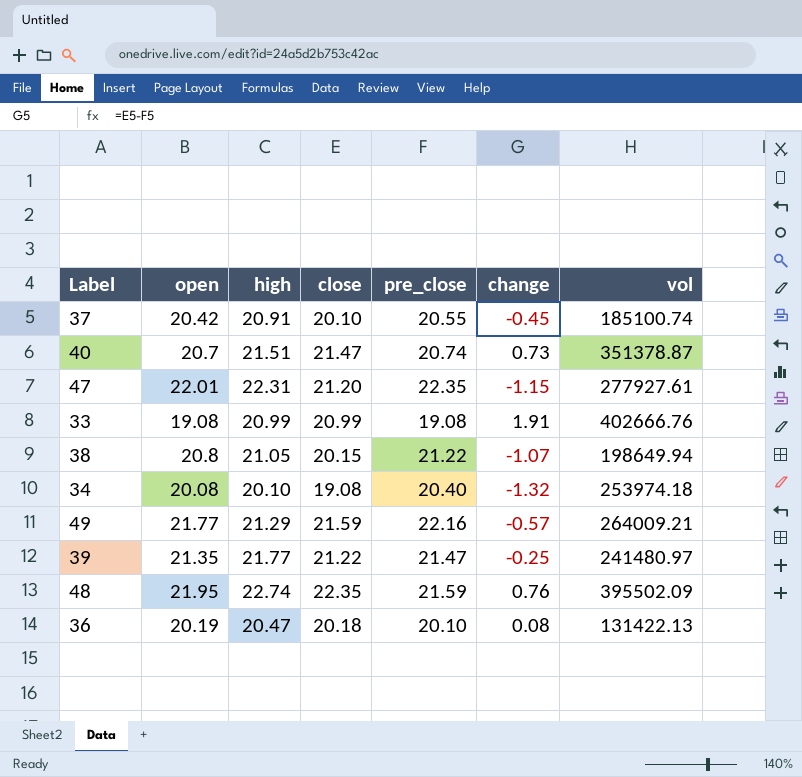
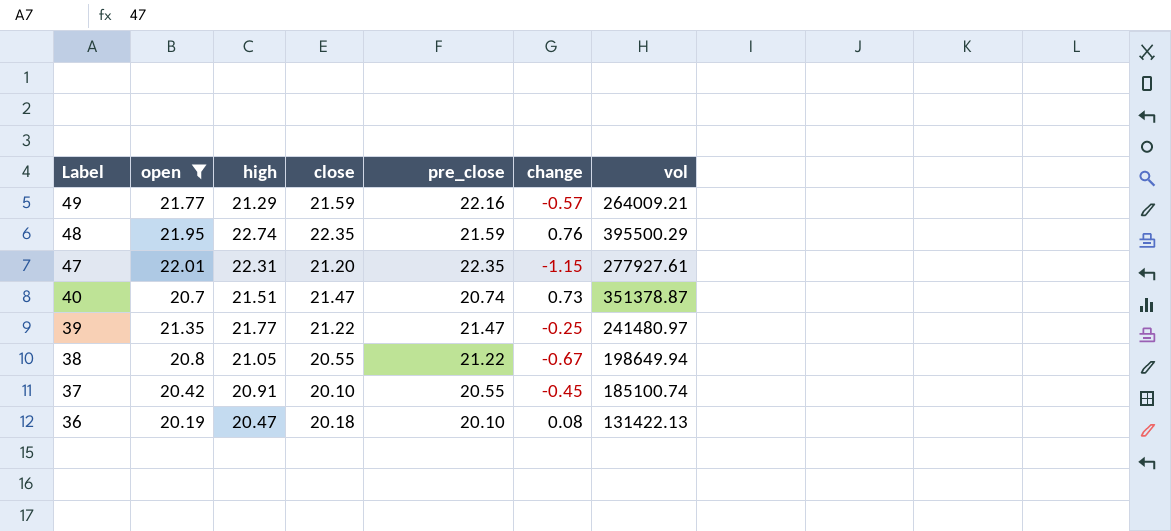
filter: none -> open >= 20.19
row order: none -> Label descending
48 | vol: 395502.09 -> 395500.29
38 | close: 20.15 -> 20.55
38 | change: -1.07 -> -0.67

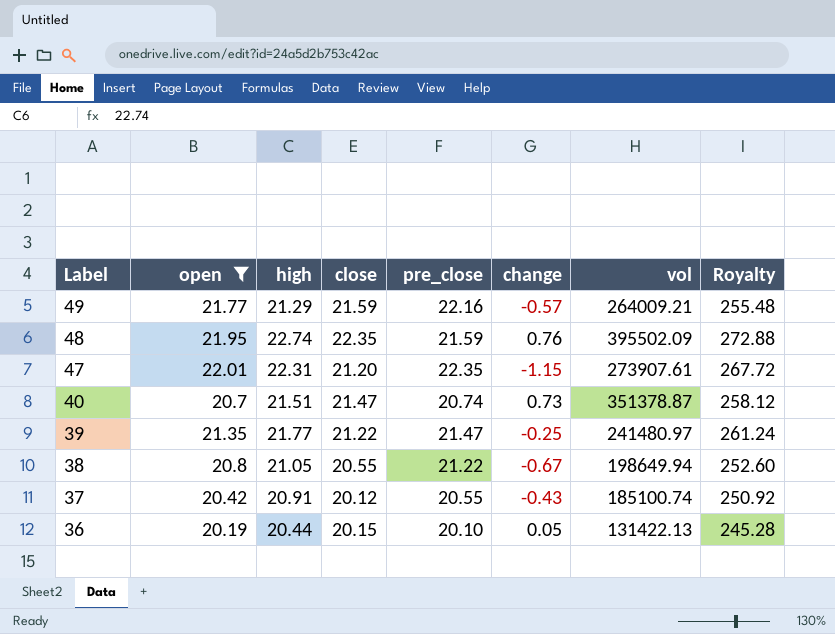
column Royalty | formula: none -> [high] * 12
48 | vol: 395500.29 -> 395502.09
47 | vol: 277927.61 -> 273907.61
37 | close: 20.10 -> 20.12
37 | change: -0.45 -> -0.43
36 | high: 20.47 -> 20.44
36 | close: 20.18 -> 20.15
36 | change: 0.08 -> 0.05

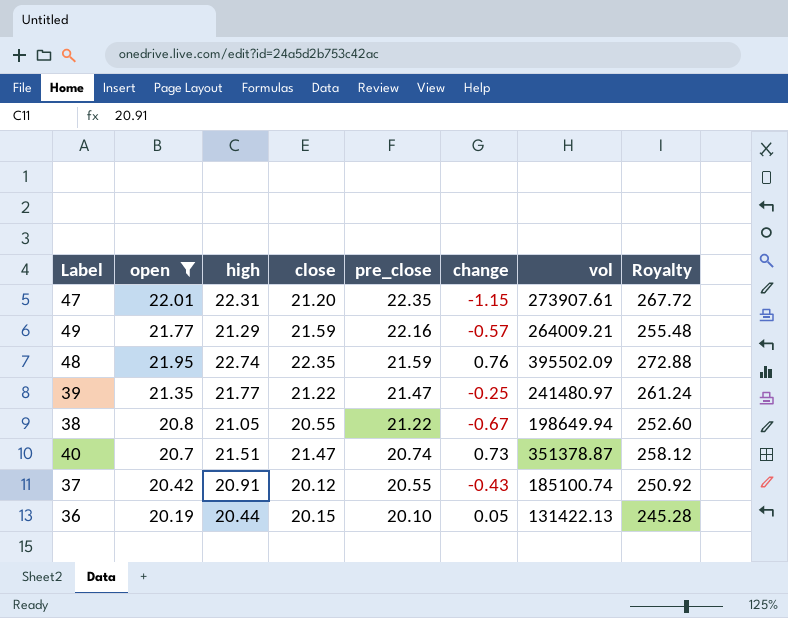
row order: Label descending -> pre_close descending

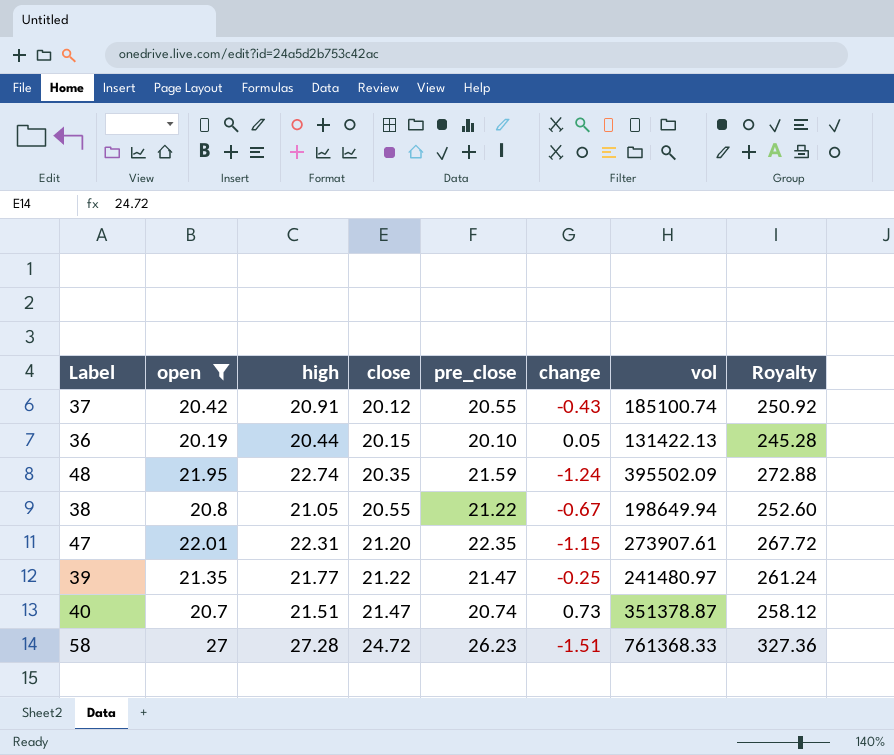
row order: pre_close descending -> close ascending
row 49: 21.77 | 21.29 | 21.59 | 22.16 | -0.57 | 264009.21 | 255.48 -> none
48 | close: 22.35 -> 20.35
48 | change: 0.76 -> -1.24
row 58: none -> 27 | 27.28 | 24.72 | 26.23 | -1.51 | 761368.33 | 327.36

